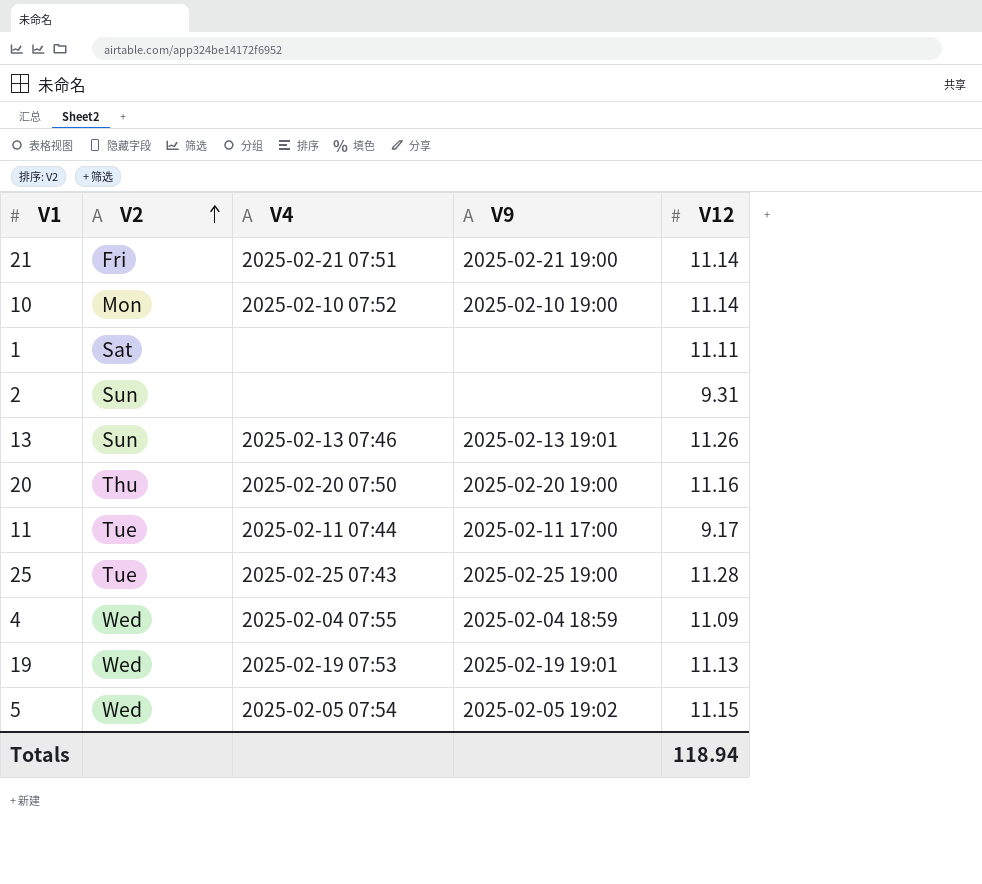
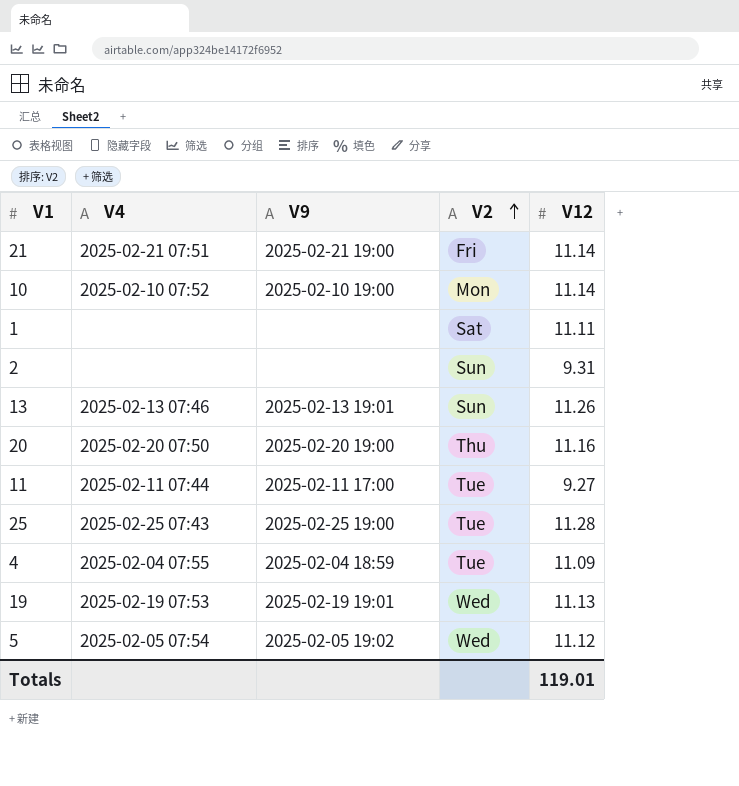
column V2 | position: 2 -> 4
11 | V12: 9.17 -> 9.27
4 | V2: Wed -> Tue
5 | V12: 11.15 -> 11.12
Totals | V12: 118.94 -> 119.01

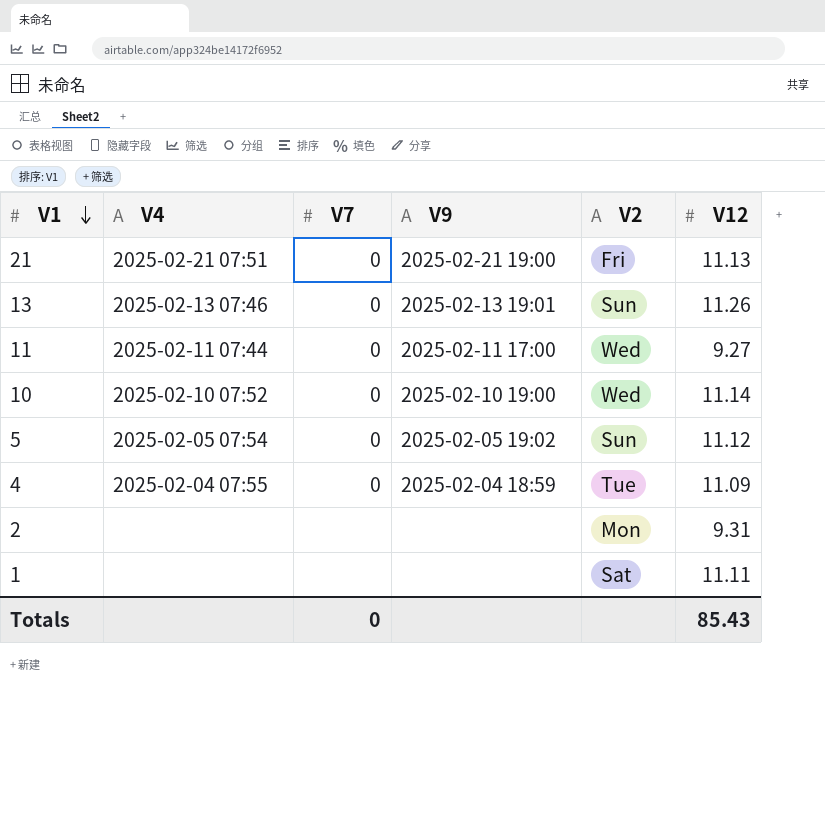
row order: V2 ascending -> V1 descending
column V7 | position: none -> 3
row 20: 2025-02-20 07:50 | 2025-02-20 19:00 | Thu | 11.16 -> none
row 25: 2025-02-25 07:43 | 2025-02-25 19:00 | Tue | 11.28 -> none
row 19: 2025-02-19 07:53 | 2025-02-19 19:01 | Wed | 11.13 -> none
21 | V12: 11.14 -> 11.13
11 | V2: Tue -> Wed
10 | V2: Mon -> Wed
5 | V2: Wed -> Sun
2 | V2: Sun -> Mon
Totals | V12: 119.01 -> 85.43

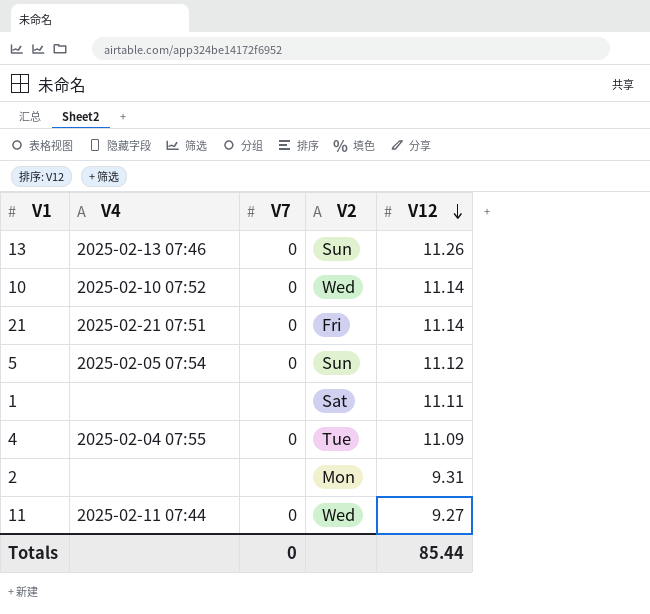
row order: V1 descending -> V12 descending
column V9 | position: 4 -> none
21 | V12: 11.13 -> 11.14
Totals | V12: 85.43 -> 85.44

